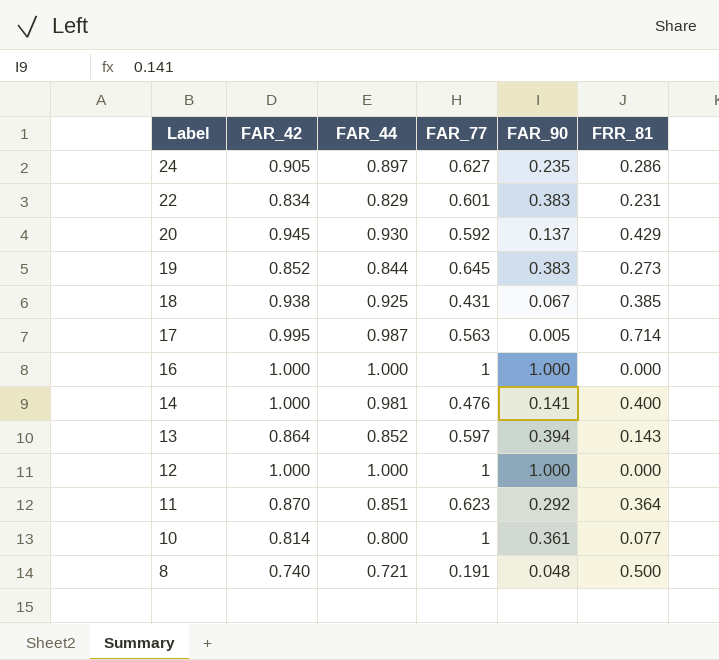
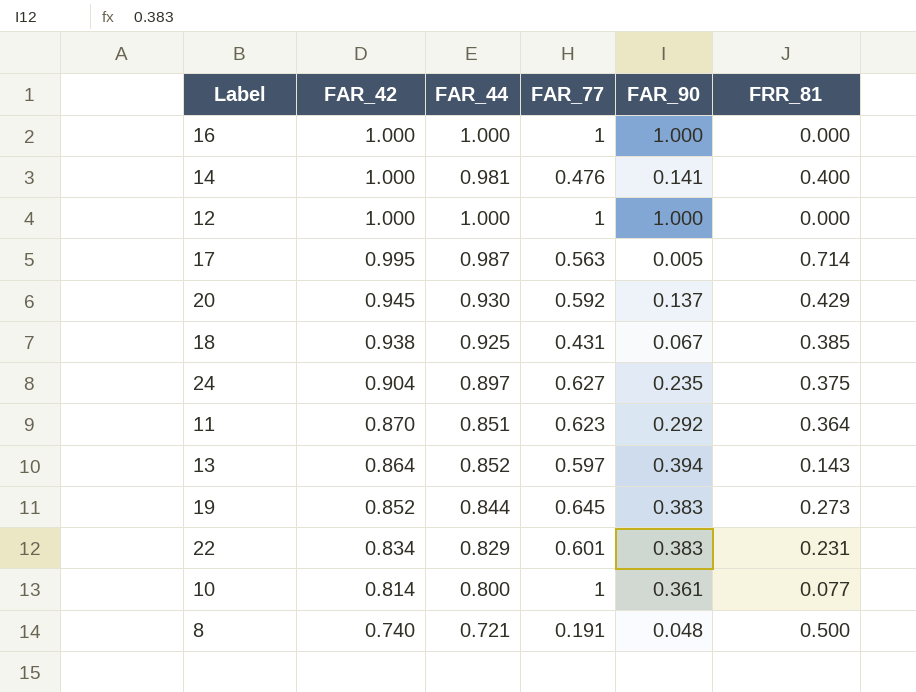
row order: Label descending -> FAR_42 descending
24 | FAR_42: 0.905 -> 0.904
24 | FRR_81: 0.286 -> 0.375

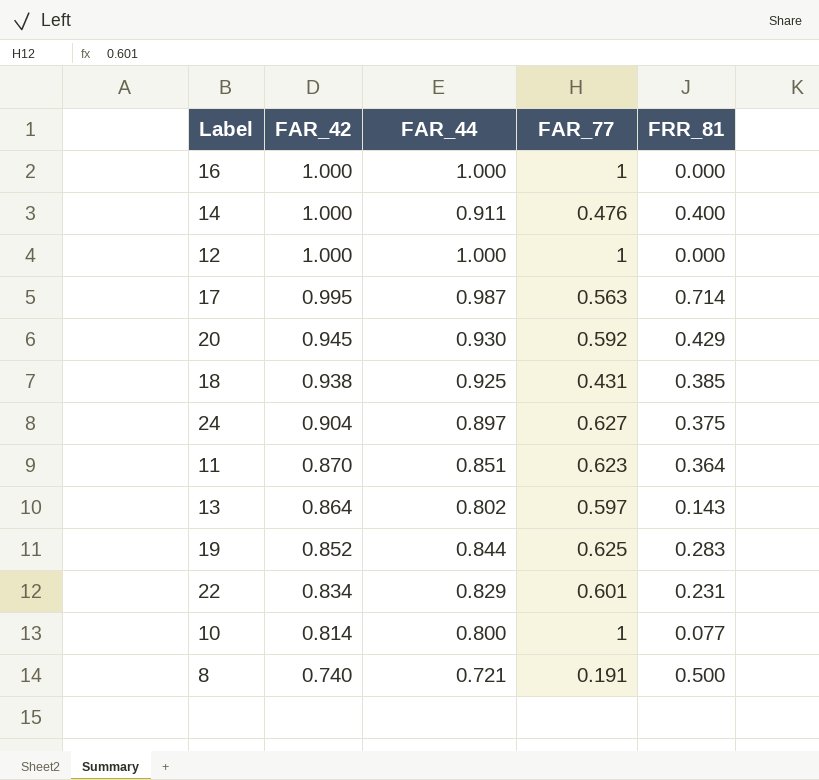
column FAR_90 | position: 5 -> none
14 | FAR_44: 0.981 -> 0.911
13 | FAR_44: 0.852 -> 0.802
19 | FAR_77: 0.645 -> 0.625
19 | FRR_81: 0.273 -> 0.283

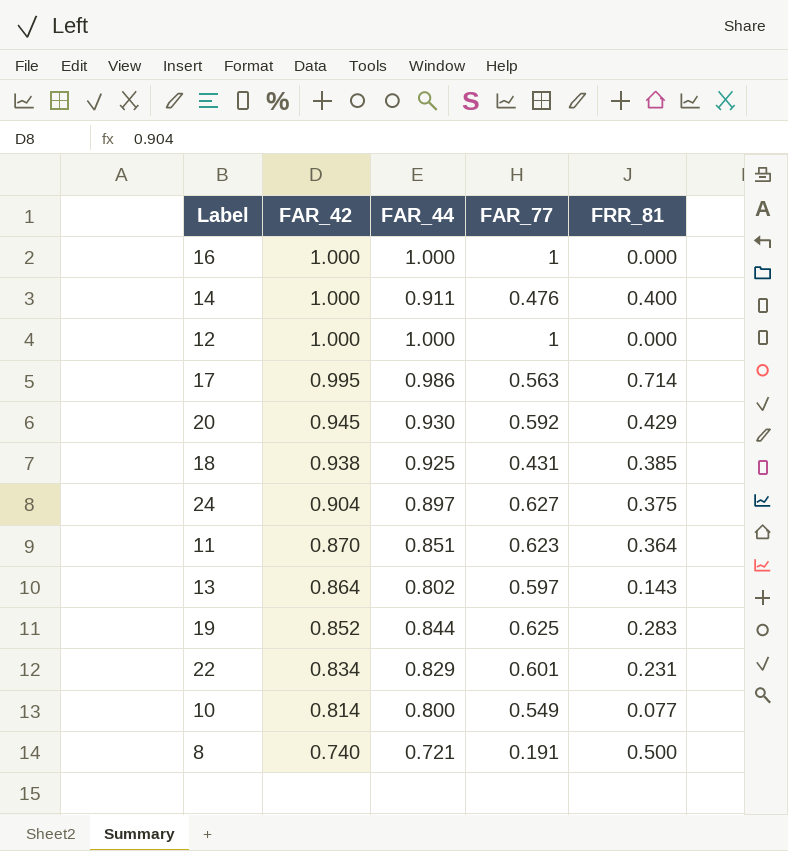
17 | FAR_44: 0.987 -> 0.986
10 | FAR_77: 1 -> 0.549

